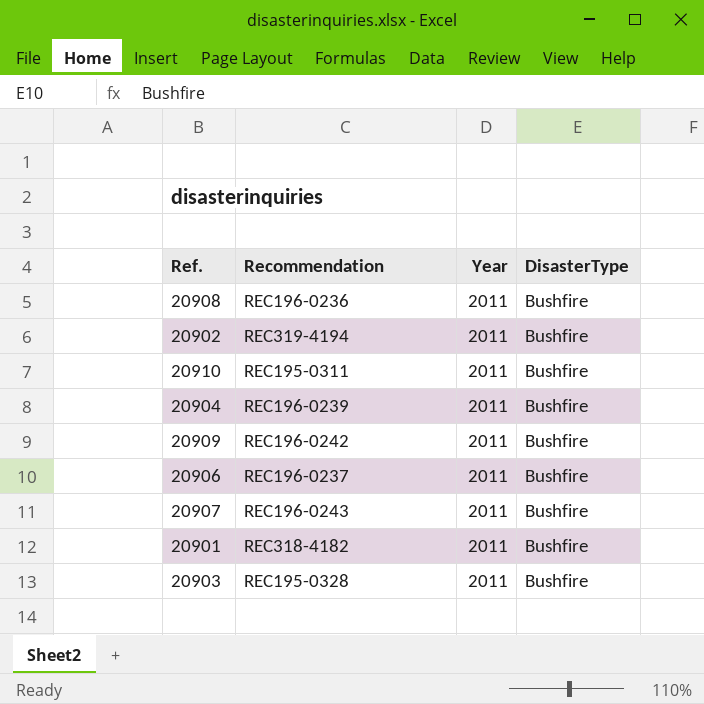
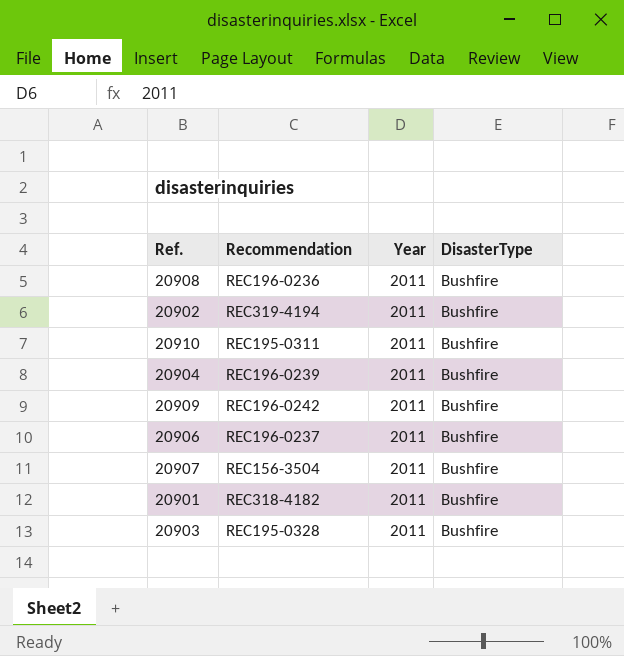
20907 | Recommendation: REC196-0243 -> REC156-3504

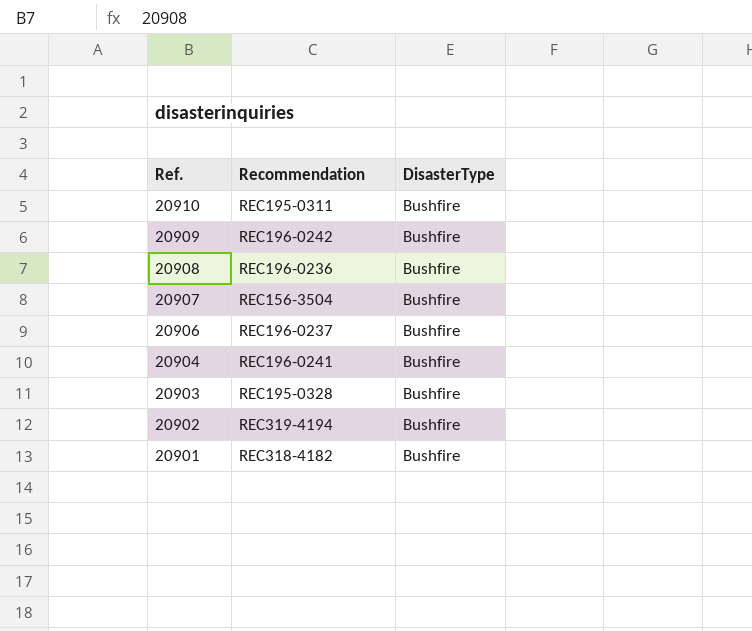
row order: none -> Ref. descending
column Year | position: 3 -> none
20904 | Recommendation: REC196-0239 -> REC196-0241

